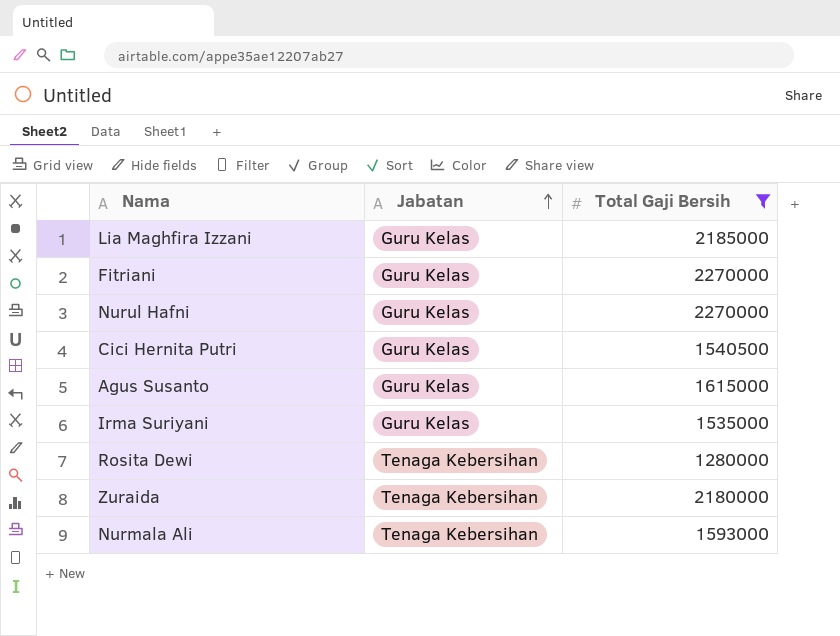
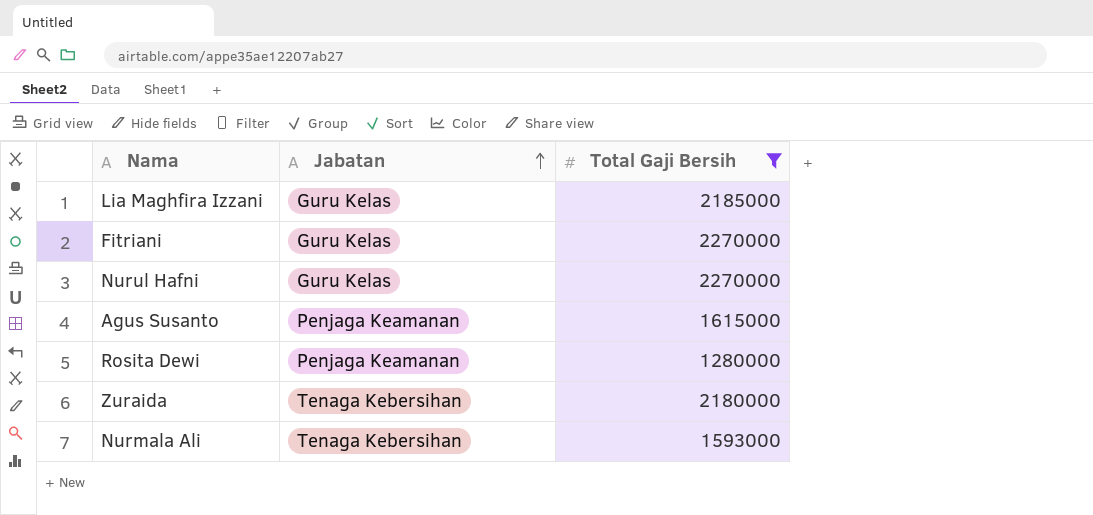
row Cici Hernita Putri: Guru Kelas | 1540500 -> none
row Irma Suriyani: Guru Kelas | 1535000 -> none
Agus Susanto | Jabatan: Guru Kelas -> Penjaga Keamanan
Rosita Dewi | Jabatan: Tenaga Kebersihan -> Penjaga Keamanan

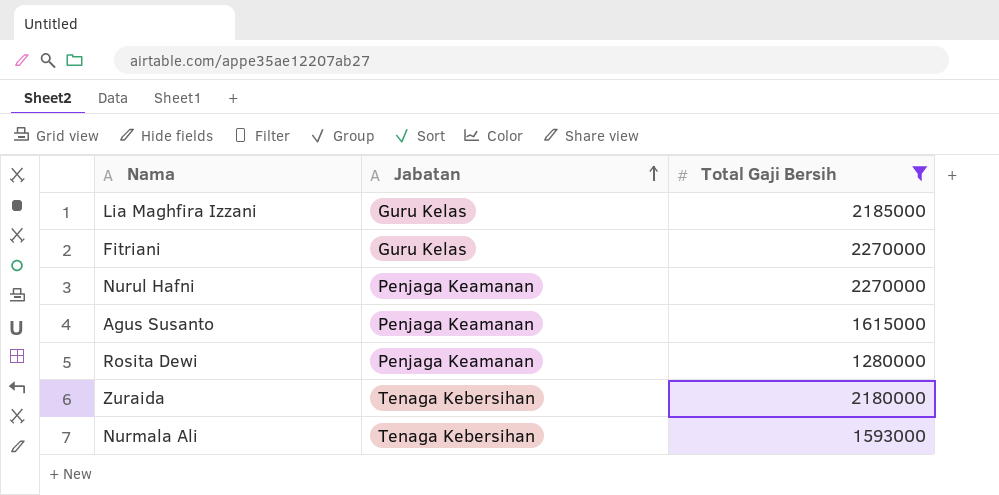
Nurul Hafni | Jabatan: Guru Kelas -> Penjaga Keamanan

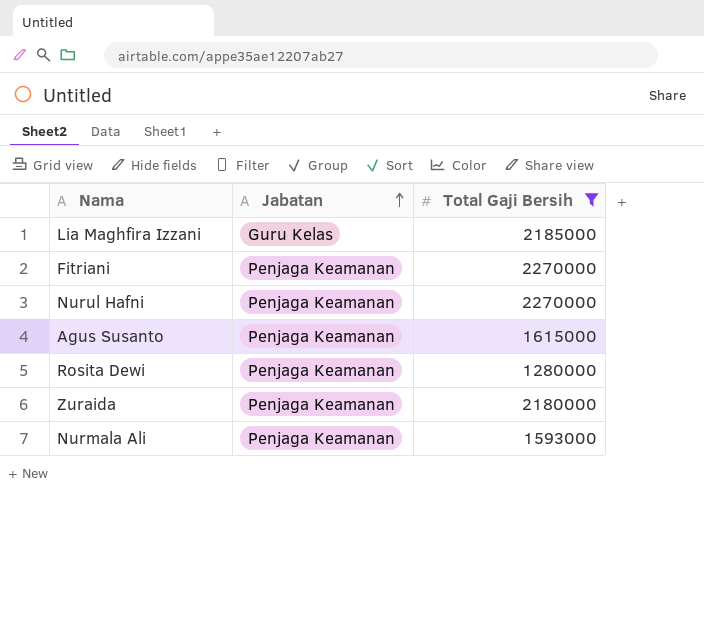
Fitriani | Jabatan: Guru Kelas -> Penjaga Keamanan
Zuraida | Jabatan: Tenaga Kebersihan -> Penjaga Keamanan
Nurmala Ali | Jabatan: Tenaga Kebersihan -> Penjaga Keamanan

